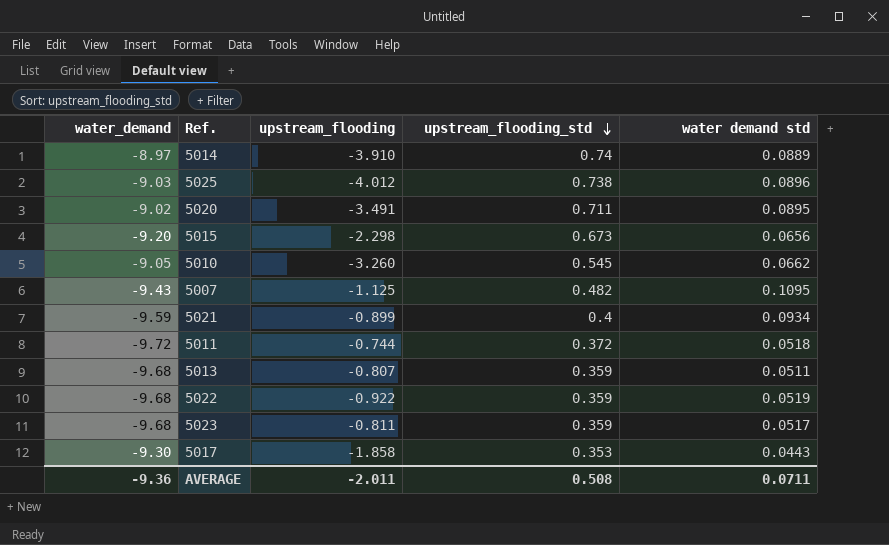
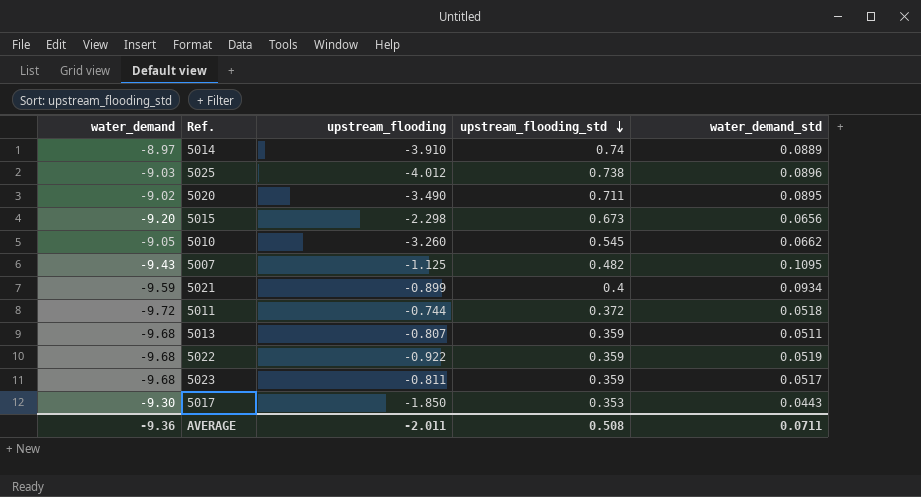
column name: water demand std -> water_demand_std
5020 | upstream_flooding: -3.491 -> -3.490
5017 | upstream_flooding: -1.858 -> -1.850

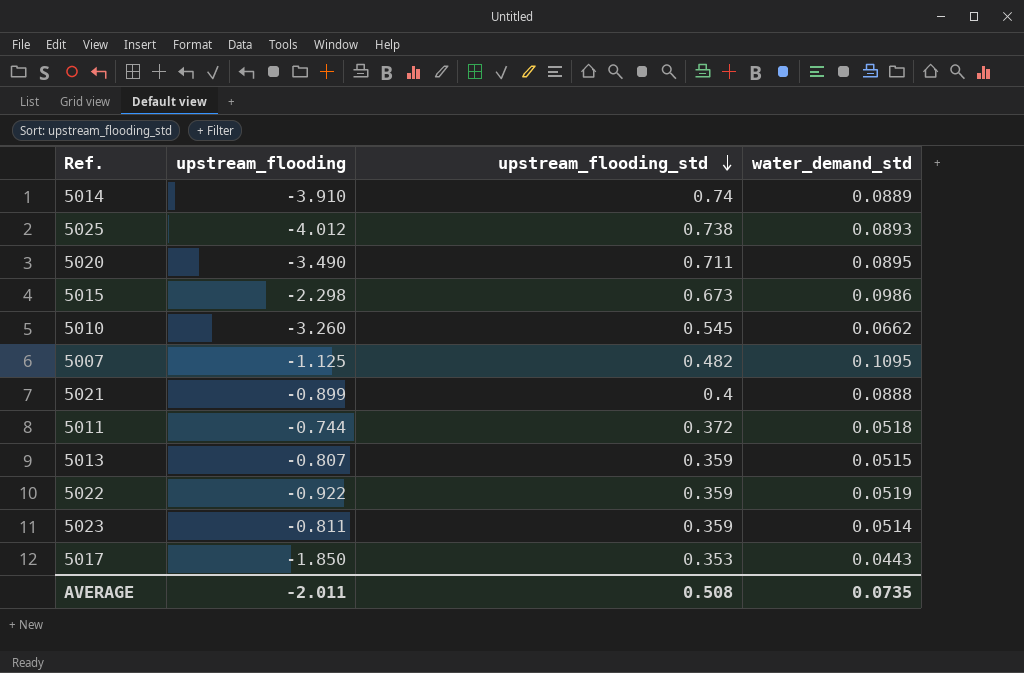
column water_demand | position: 1 -> none
5025 | water_demand_std: 0.0896 -> 0.0893
5015 | water_demand_std: 0.0656 -> 0.0986
5021 | water_demand_std: 0.0934 -> 0.0888
5013 | water_demand_std: 0.0511 -> 0.0515
5023 | water_demand_std: 0.0517 -> 0.0514
AVERAGE | water_demand_std: 0.0711 -> 0.0735

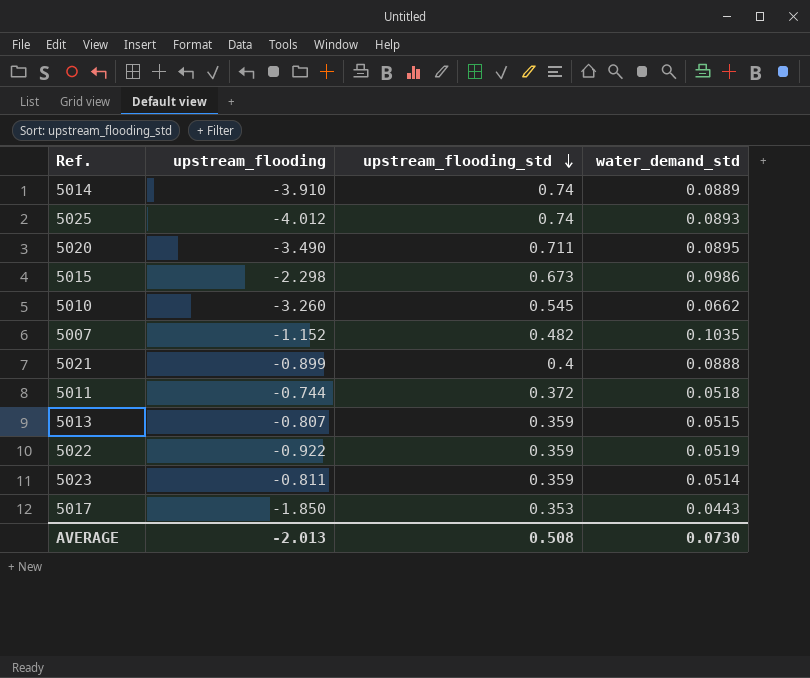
5025 | upstream_flooding_std: 0.738 -> 0.74
5007 | upstream_flooding: -1.125 -> -1.152
5007 | water_demand_std: 0.1095 -> 0.1035
AVERAGE | upstream_flooding: -2.011 -> -2.013
AVERAGE | water_demand_std: 0.0735 -> 0.0730

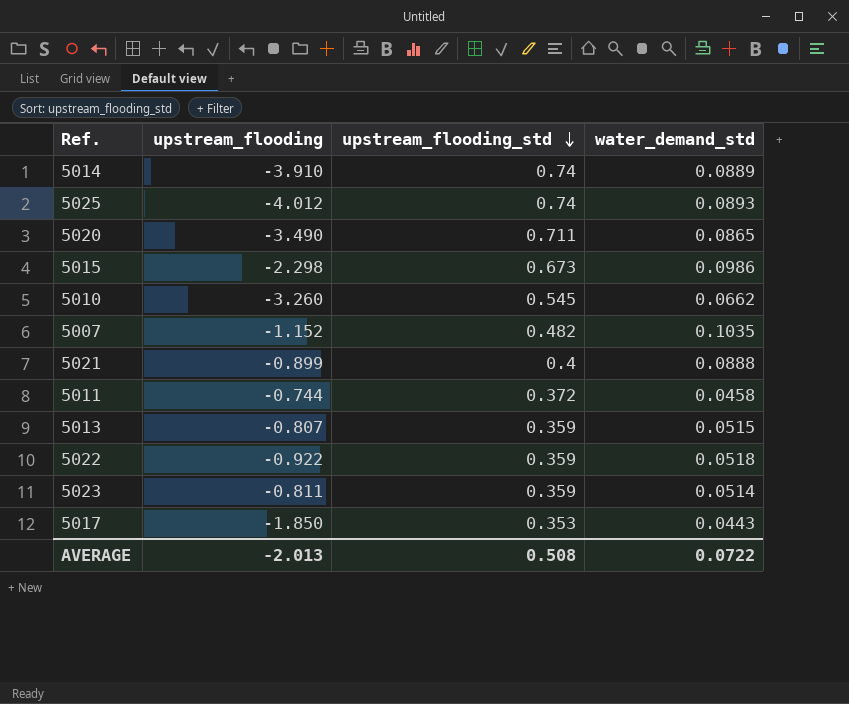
5020 | water_demand_std: 0.0895 -> 0.0865
5011 | water_demand_std: 0.0518 -> 0.0458
5022 | water_demand_std: 0.0519 -> 0.0518
AVERAGE | water_demand_std: 0.0730 -> 0.0722

